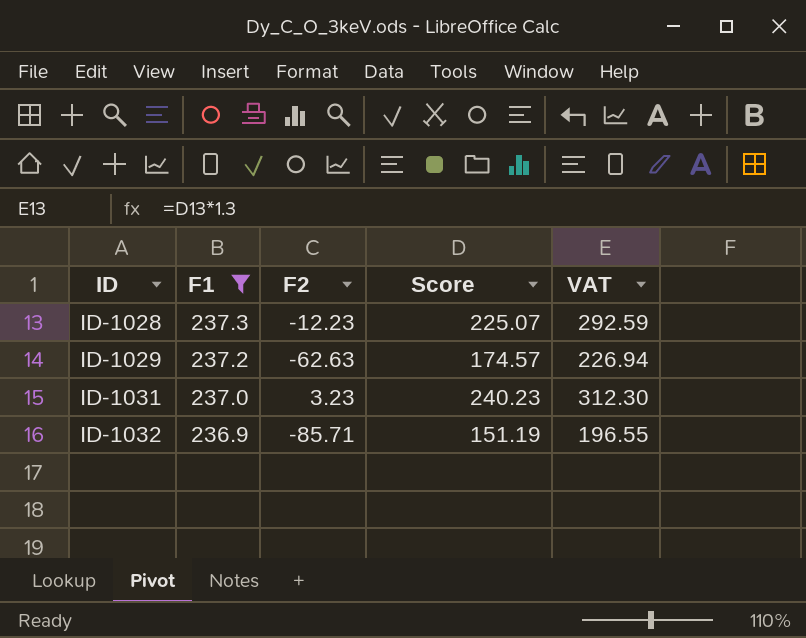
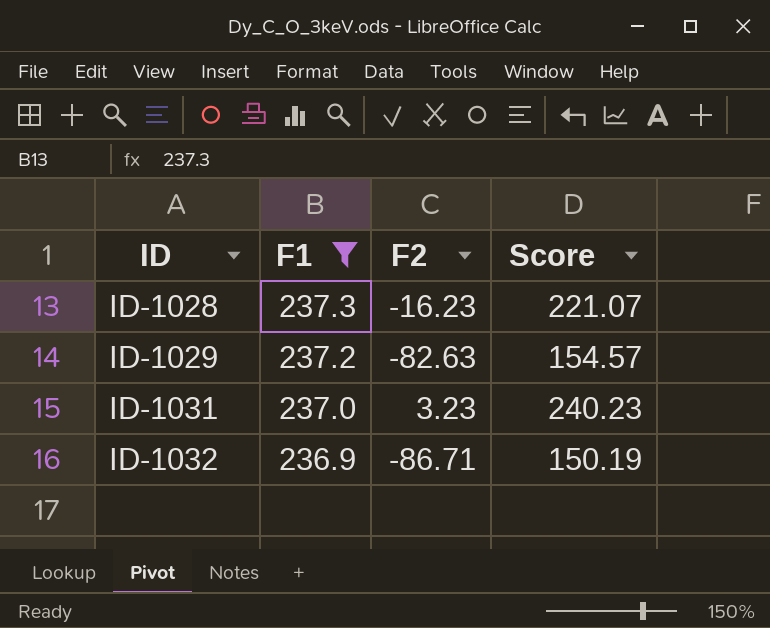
column VAT | formula: [Score] * 1.3 -> none
ID-1028 | F2: -12.23 -> -16.23
ID-1028 | Score: 225.07 -> 221.07
ID-1029 | F2: -62.63 -> -82.63
ID-1029 | Score: 174.57 -> 154.57
ID-1032 | F2: -85.71 -> -86.71
ID-1032 | Score: 151.19 -> 150.19

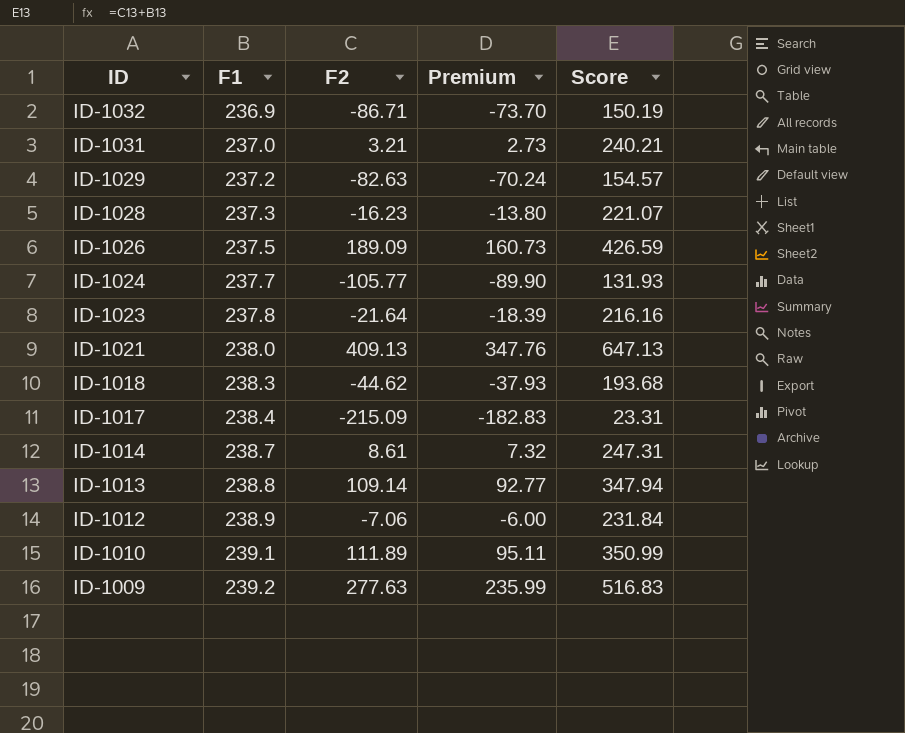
filter: F1 <= 237.3 -> none
row order: ID ascending -> ID descending
column Premium | formula: none -> [F2] * 0.85
ID-1031 | F2: 3.23 -> 3.21
ID-1031 | Score: 240.23 -> 240.21

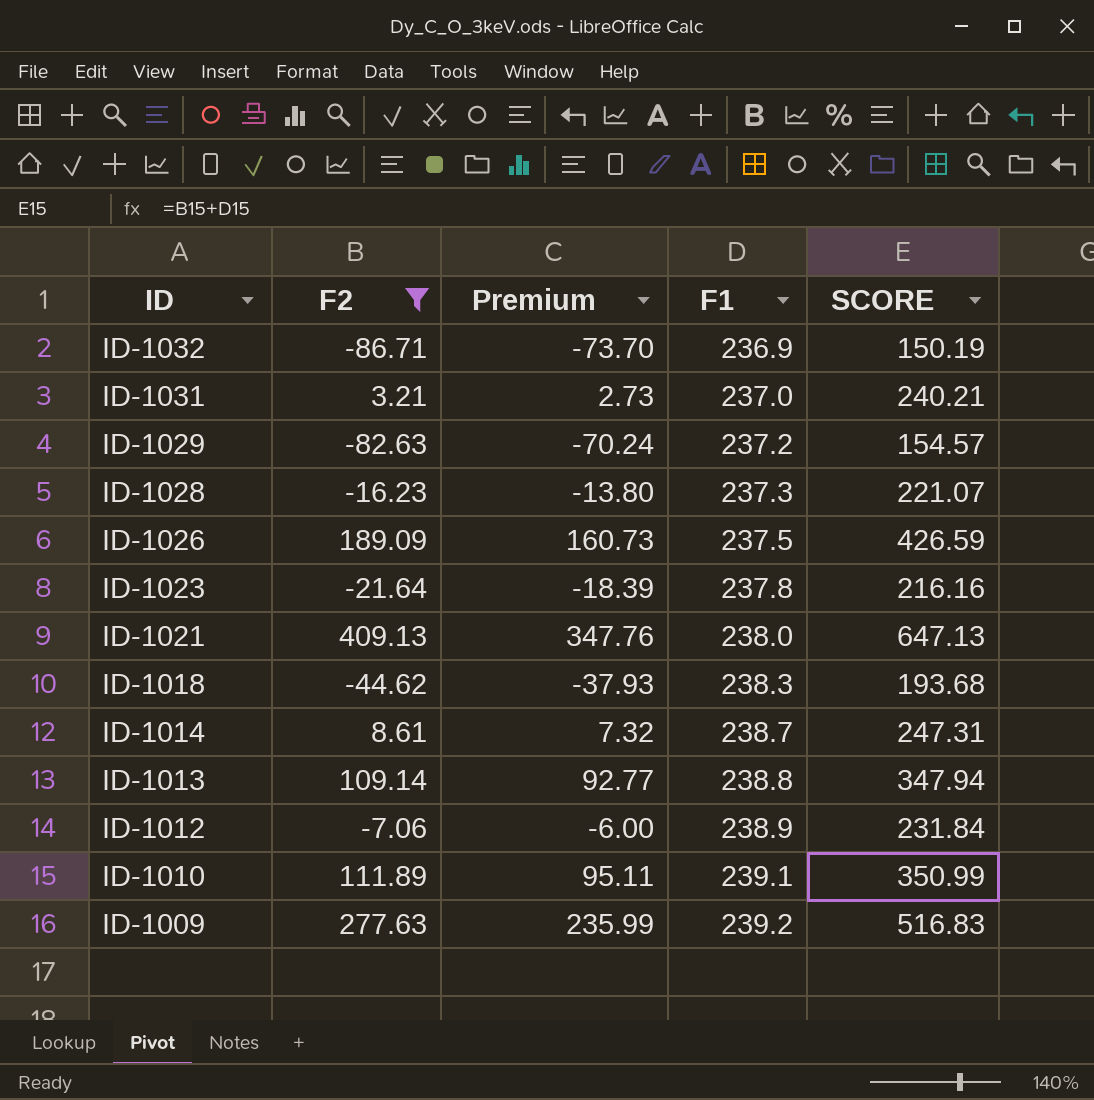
filter: none -> F2 >= -86.71
column F1 | position: 2 -> 4
column name: Score -> SCORE

